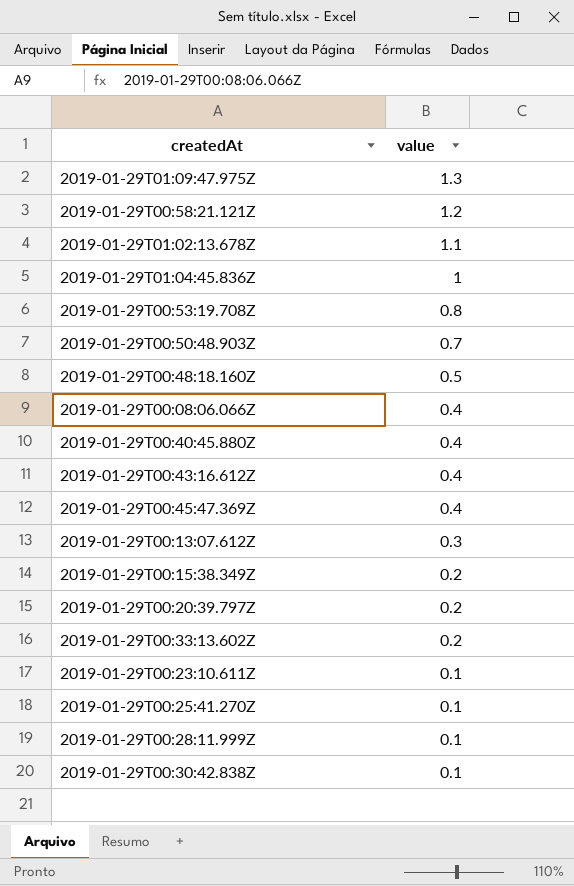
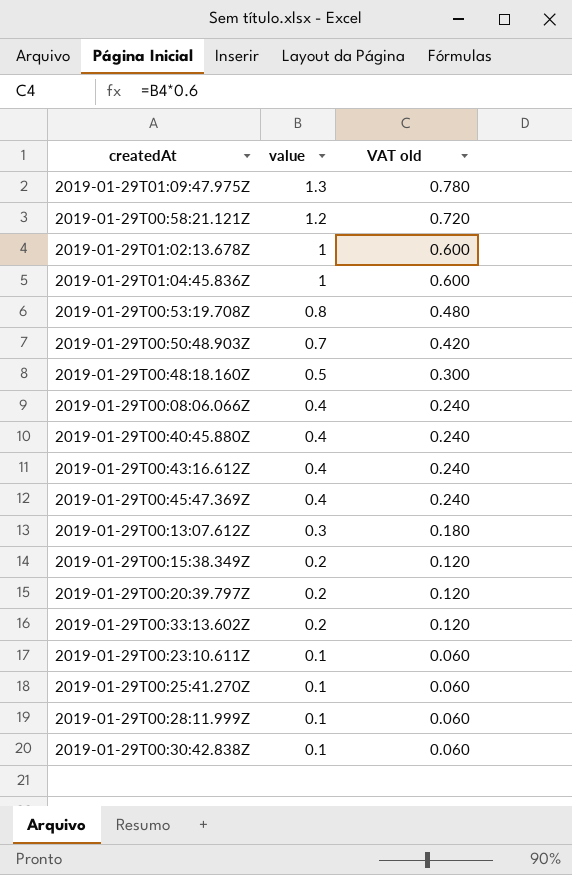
column VAT old | formula: none -> [value] * 0.6
2019-01-29T01:02:13.678Z | value: 1.1 -> 1

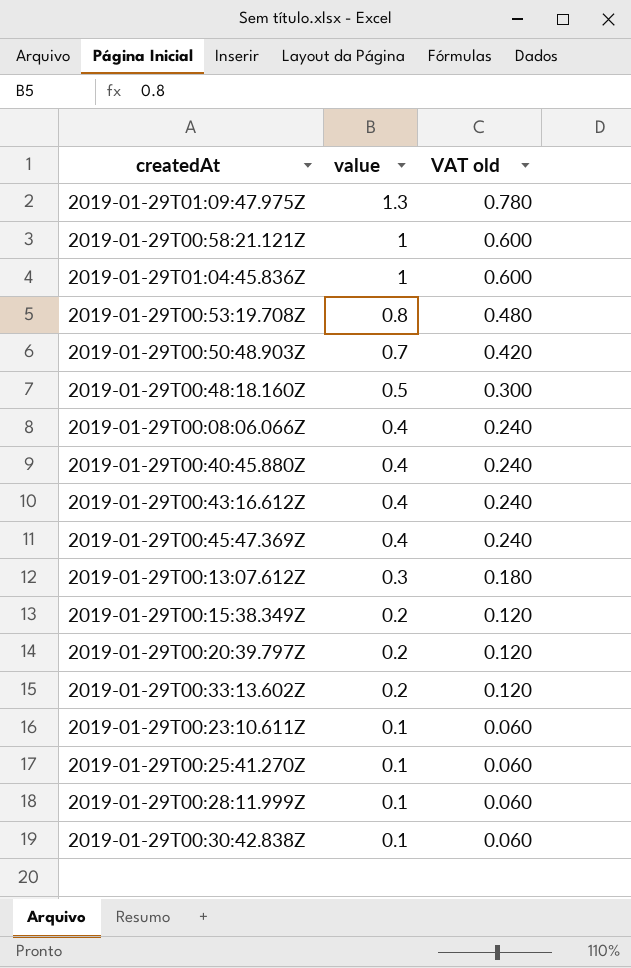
row 2019-01-29T01:02:13.678Z: 1 | 0.600 -> none
2019-01-29T00:58:21.121Z | value: 1.2 -> 1
2019-01-29T00:58:21.121Z | VAT old: 0.720 -> 0.600

